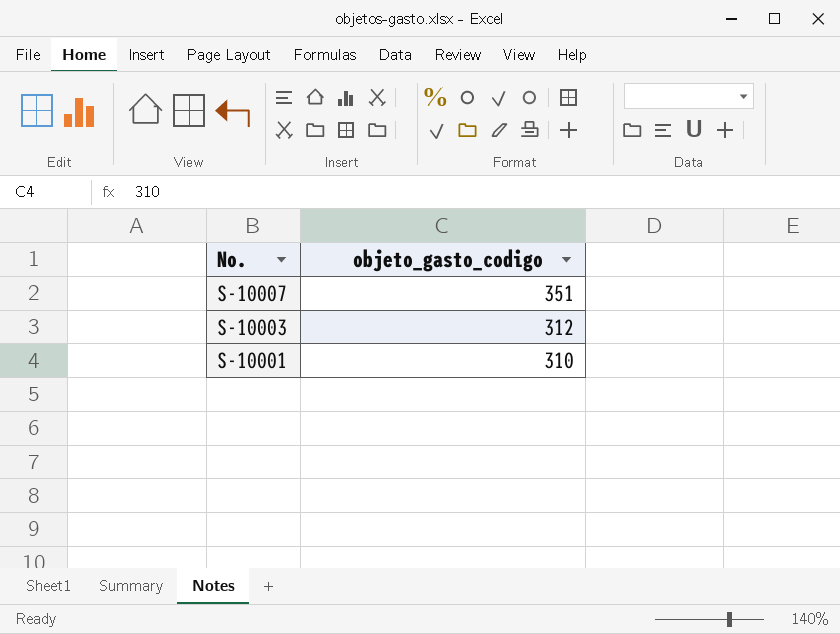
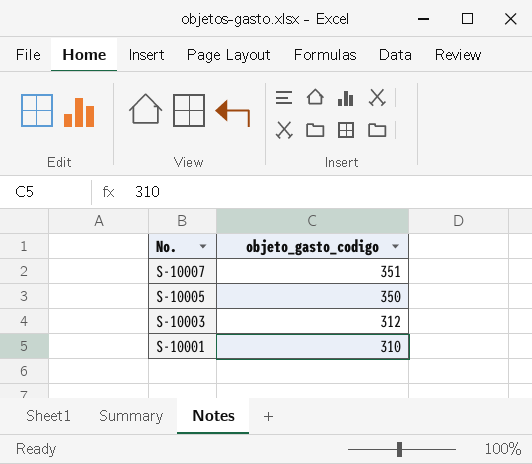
row S-10005: none -> 350

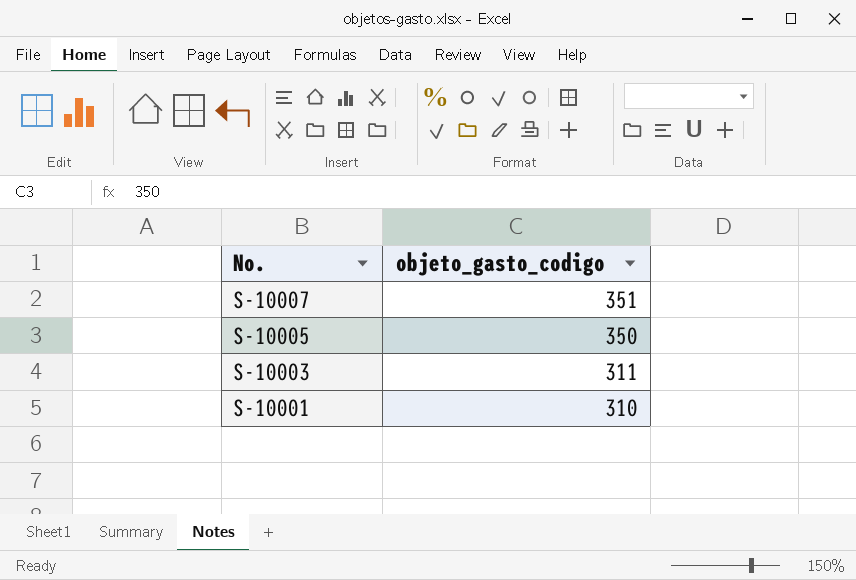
S-10003 | objeto_gasto_codigo: 312 -> 311

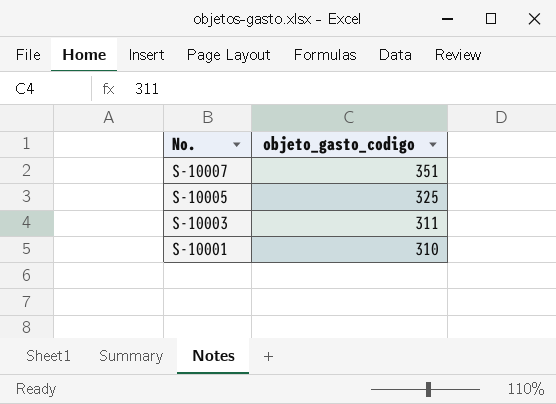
S-10005 | objeto_gasto_codigo: 350 -> 325

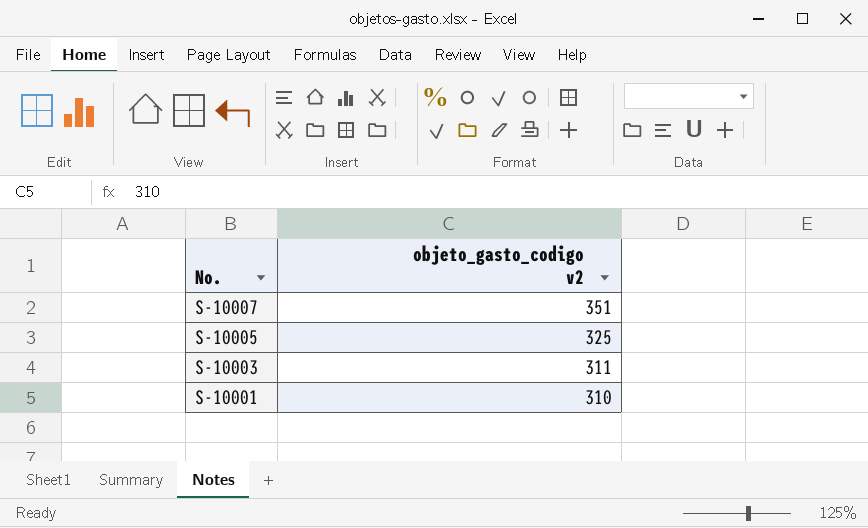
column name: objeto_gasto_codigo -> objeto_gasto_codigo v2

